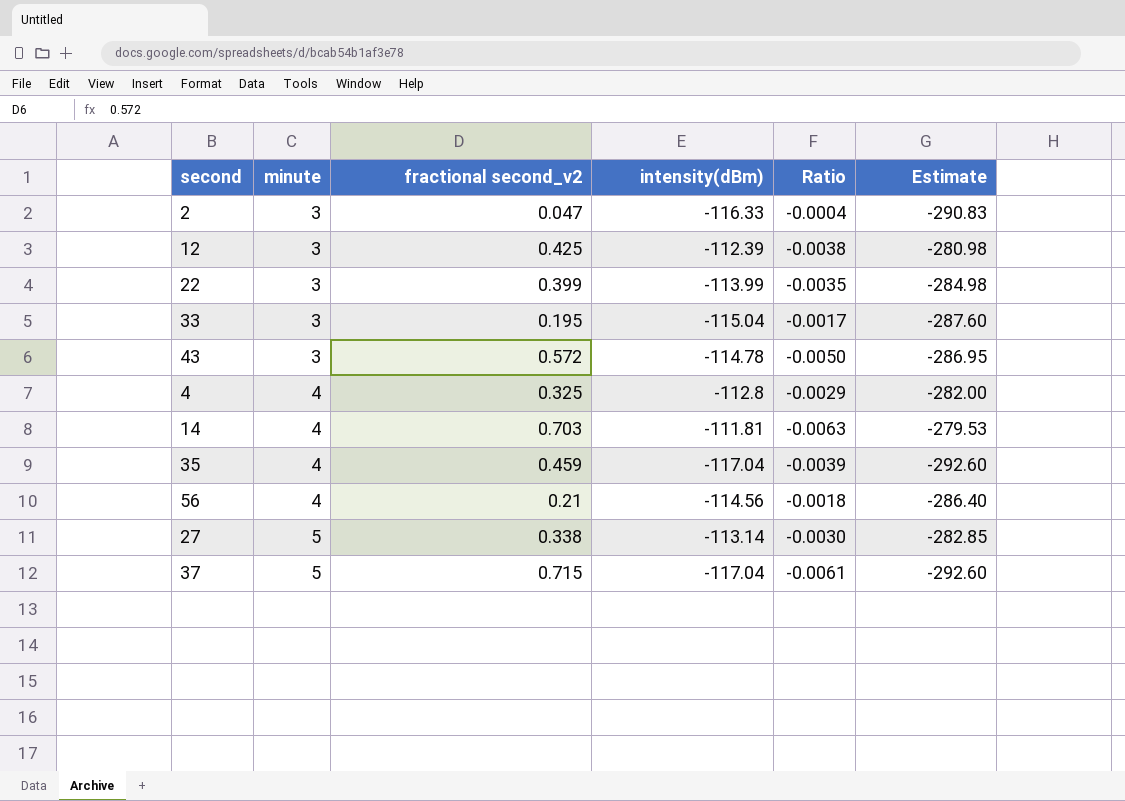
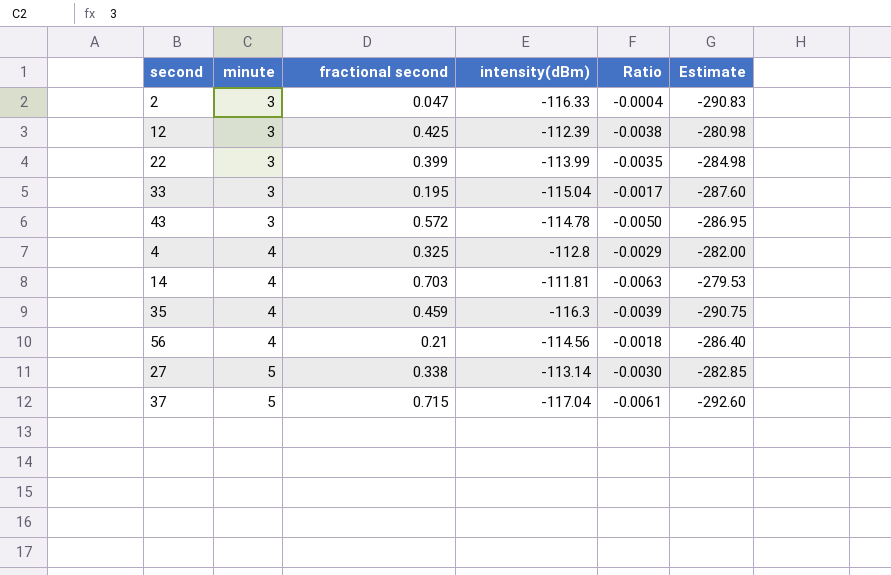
column name: fractional second_v2 -> fractional second
35 | intensity(dBm): -117.04 -> -116.3
35 | Estimate: -292.60 -> -290.75

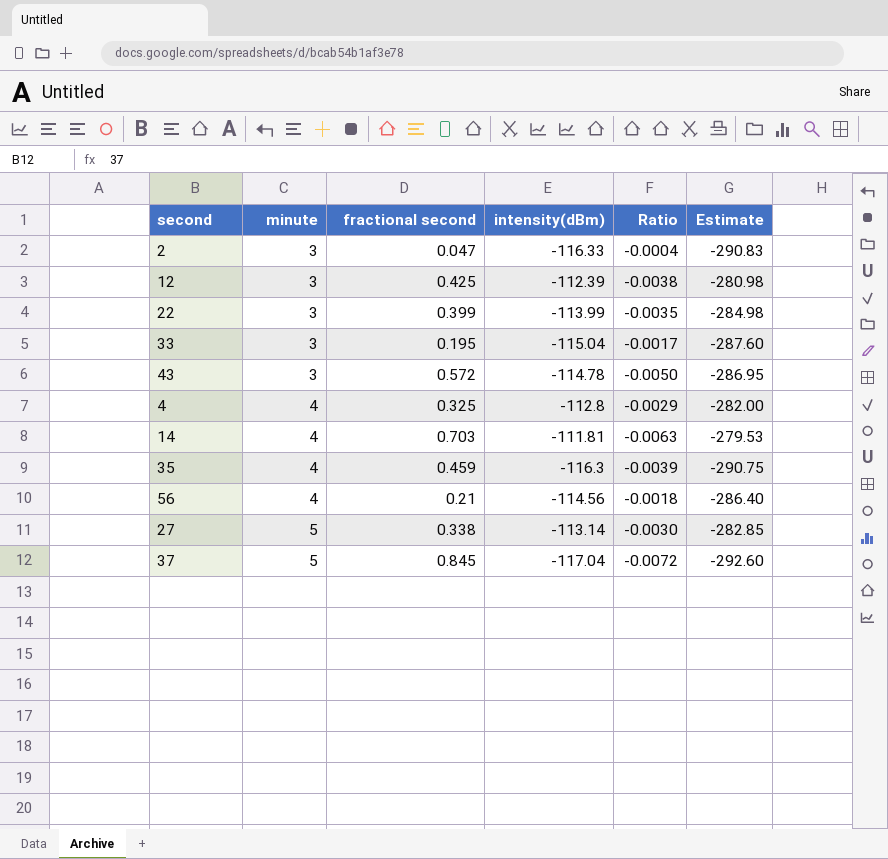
37 | fractional second: 0.715 -> 0.845
37 | Ratio: -0.0061 -> -0.0072

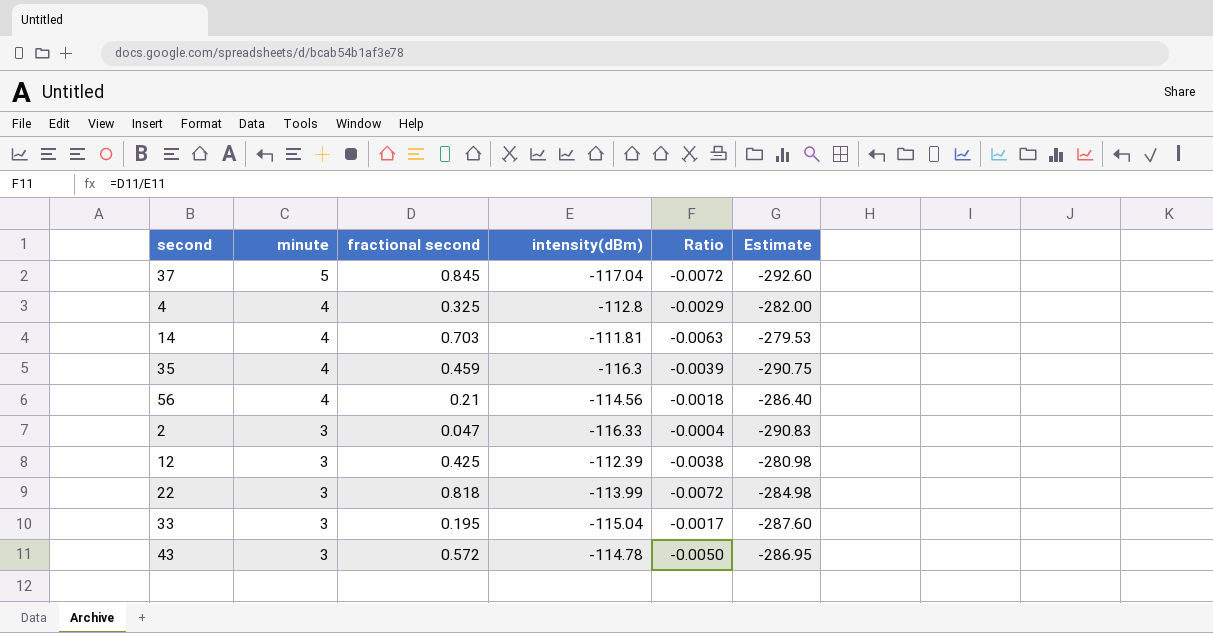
row order: minute ascending -> minute descending
row 27: 5 | 0.338 | -113.14 | -0.0030 | -282.85 -> none
22 | fractional second: 0.399 -> 0.818
22 | Ratio: -0.0035 -> -0.0072

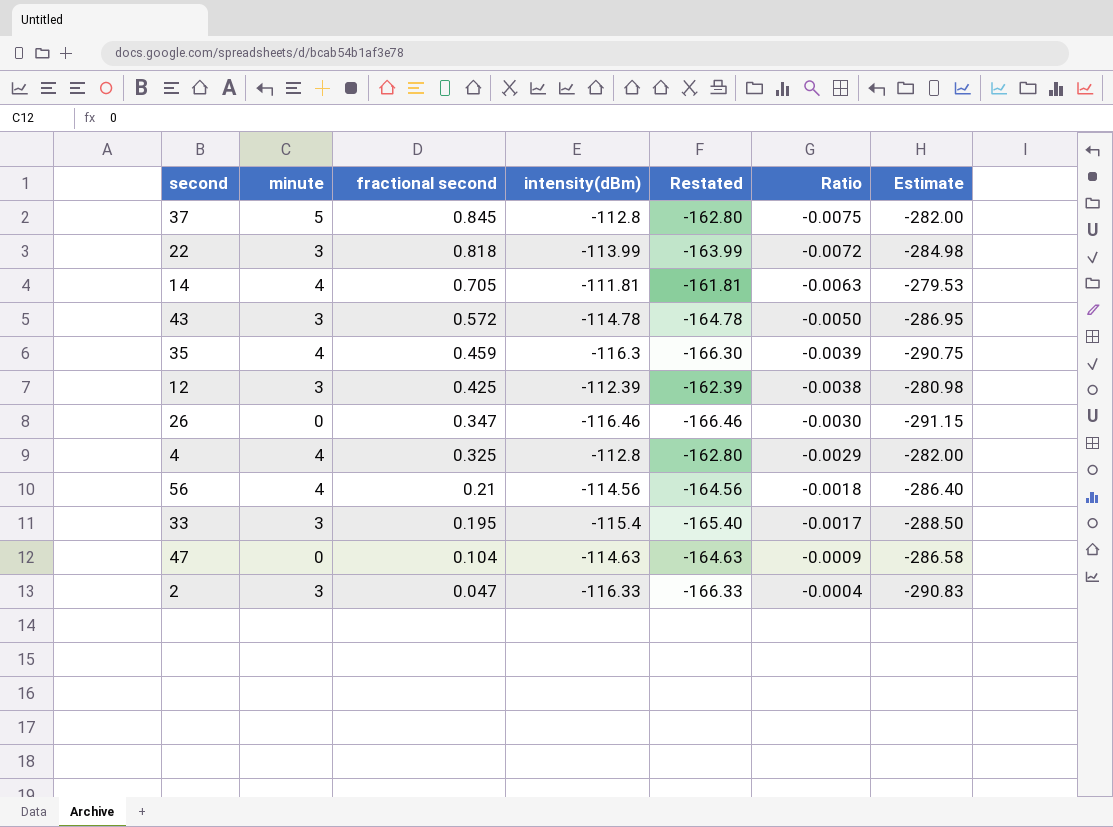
row order: minute descending -> fractional second descending
column Restated | formula: none -> [intensity(dBm)] - 50
37 | intensity(dBm): -117.04 -> -112.8
37 | Ratio: -0.0072 -> -0.0075
37 | Estimate: -292.60 -> -282.00
14 | fractional second: 0.703 -> 0.705
row 26: none -> 0 | 0.347 | -116.46 | -166.46 | -0.0030 | -291.15
33 | intensity(dBm): -115.04 -> -115.4
33 | Estimate: -287.60 -> -288.50
row 47: none -> 0 | 0.104 | -114.63 | -164.63 | -0.0009 | -286.58

